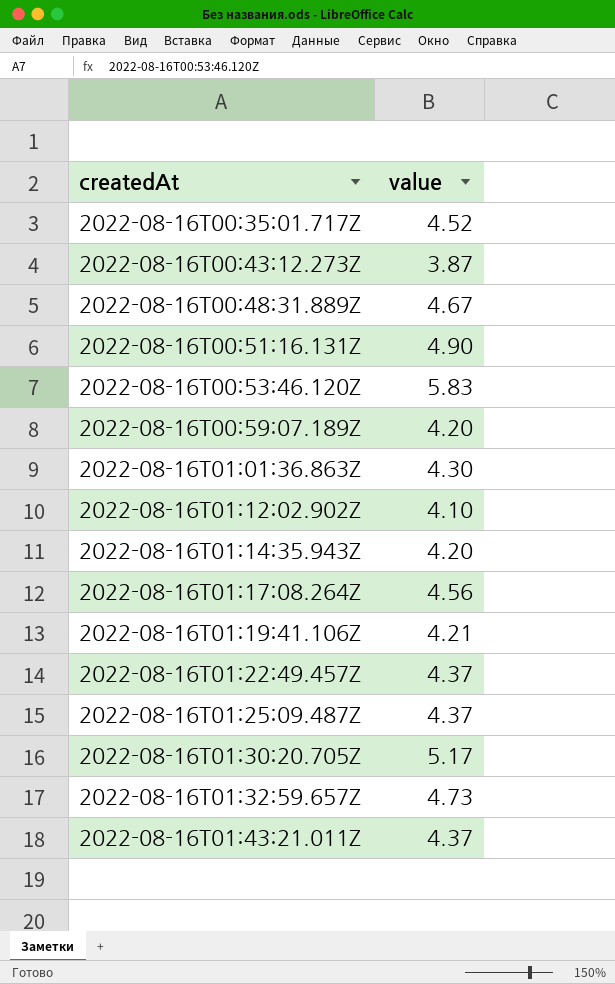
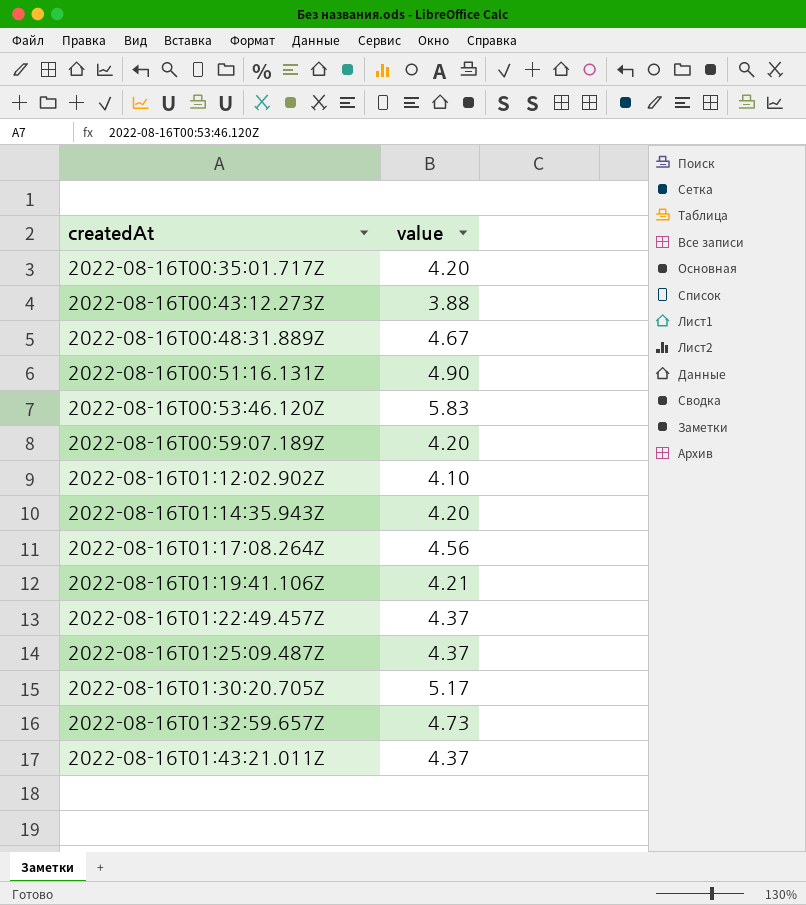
row 2022-08-16T01:01:36.863Z: 4.30 -> none
2022-08-16T00:35:01.717Z | value: 4.52 -> 4.20
2022-08-16T00:43:12.273Z | value: 3.87 -> 3.88

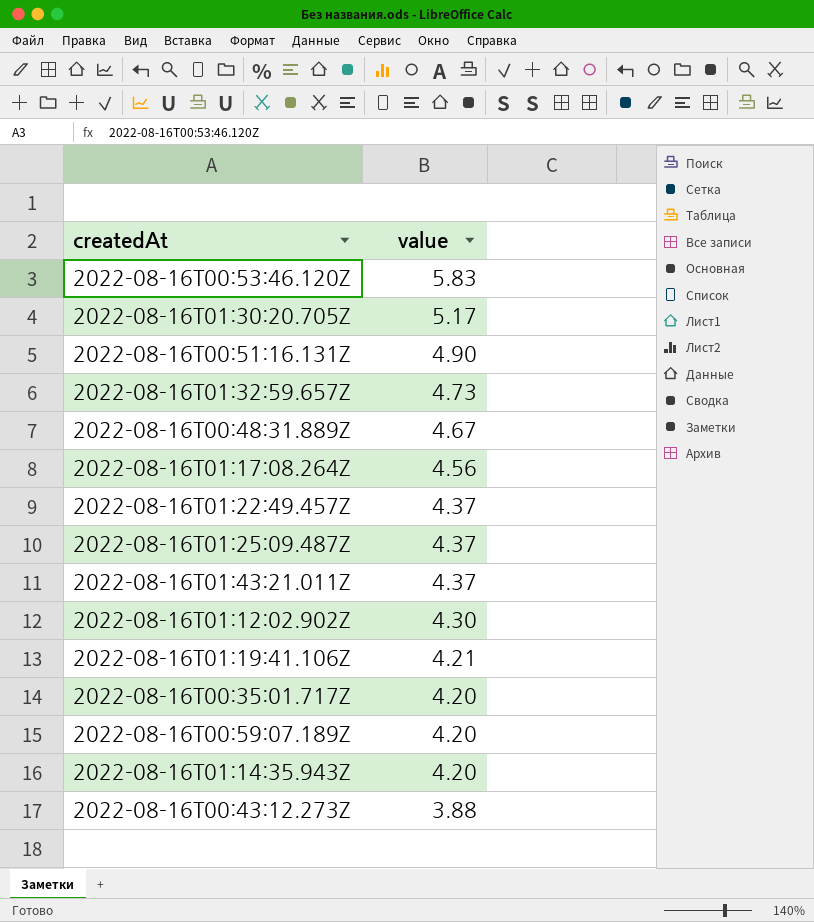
row order: createdAt ascending -> value descending
2022-08-16T01:12:02.902Z | value: 4.10 -> 4.30

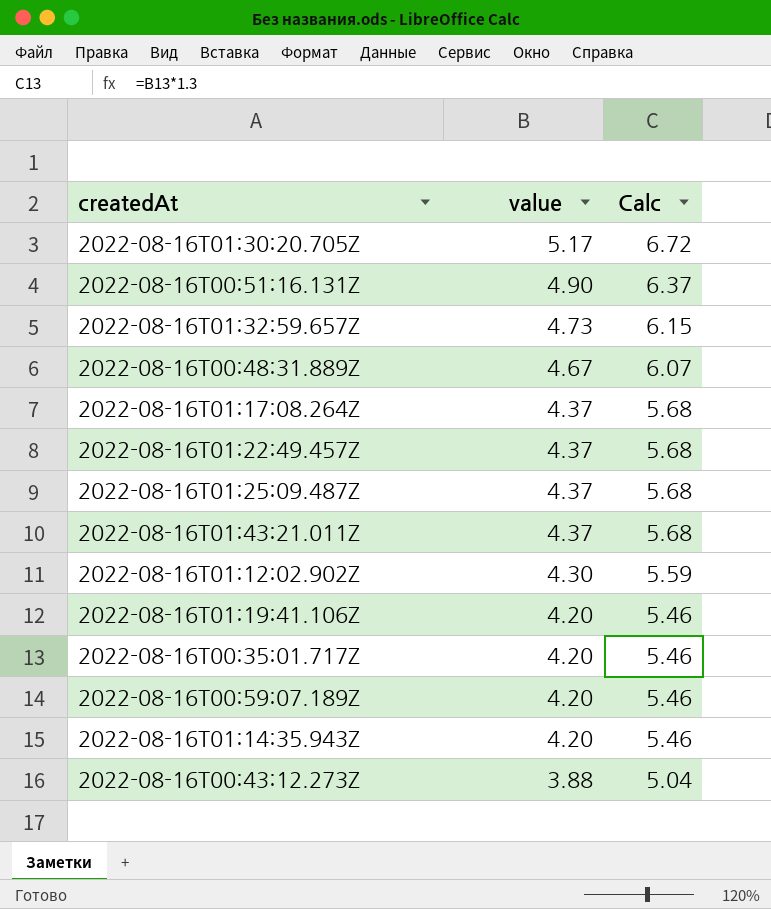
column Calc | formula: none -> [value] * 1.3
row 2022-08-16T00:53:46.120Z: 5.83 -> none
2022-08-16T01:17:08.264Z | value: 4.56 -> 4.37
2022-08-16T01:19:41.106Z | value: 4.21 -> 4.20

